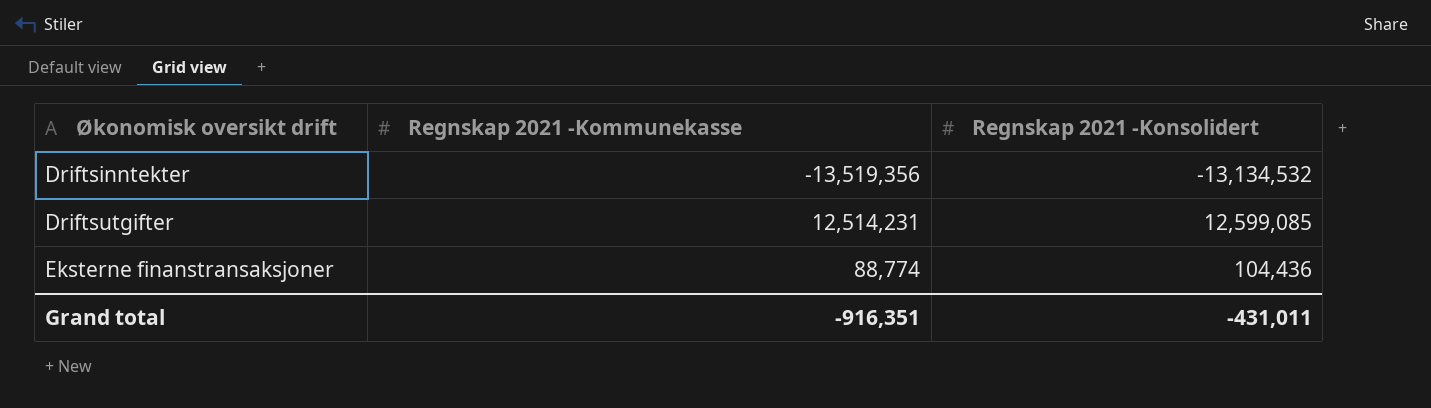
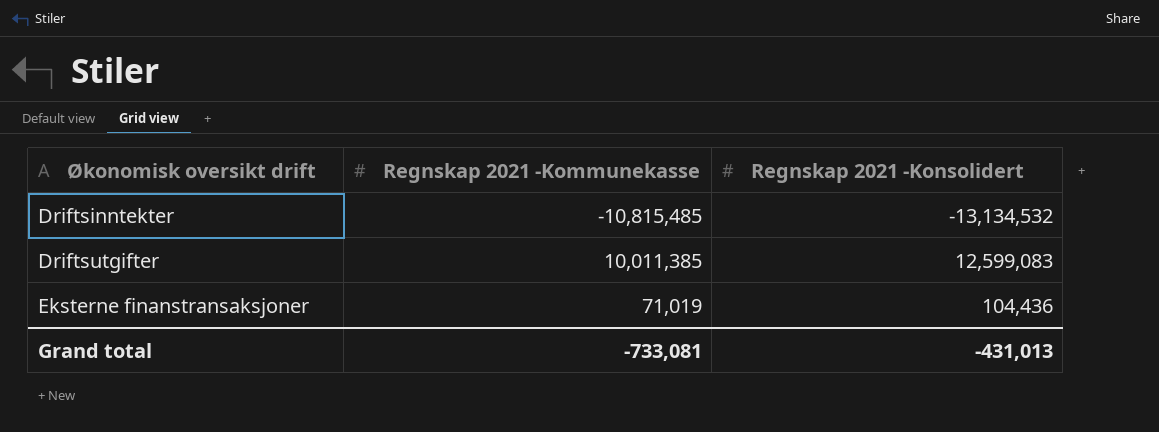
Driftsinntekter | Regnskap 2021 -Kommunekasse: -13,519,356 -> -10,815,485
Driftsutgifter | Regnskap 2021 -Kommunekasse: 12,514,231 -> 10,011,385
Driftsutgifter | Regnskap 2021 -Konsolidert: 12,599,085 -> 12,599,083
Eksterne finanstransaksjoner | Regnskap 2021 -Kommunekasse: 88,774 -> 71,019
Grand total | Regnskap 2021 -Kommunekasse: -916,351 -> -733,081
Grand total | Regnskap 2021 -Konsolidert: -431,011 -> -431,013

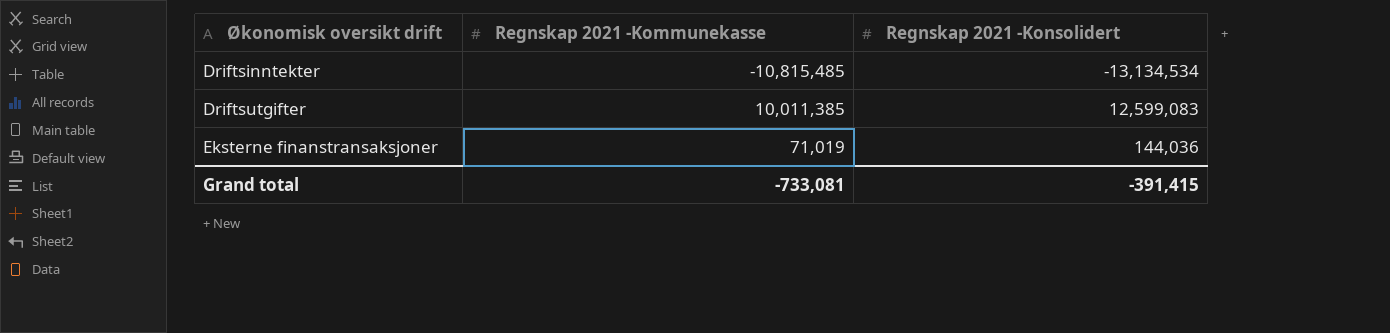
Driftsinntekter | Regnskap 2021 -Konsolidert: -13,134,532 -> -13,134,534
Eksterne finanstransaksjoner | Regnskap 2021 -Konsolidert: 104,436 -> 144,036
Grand total | Regnskap 2021 -Konsolidert: -431,013 -> -391,415

